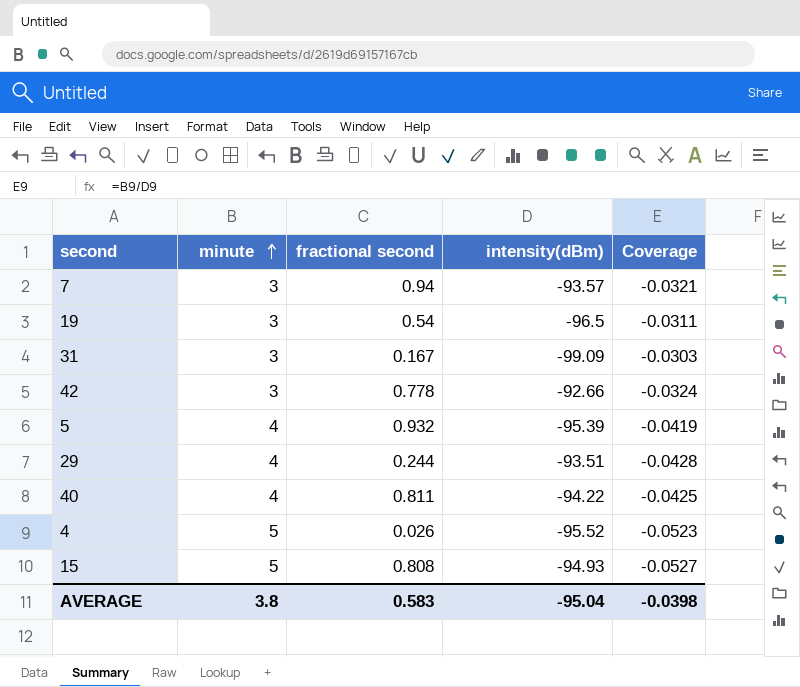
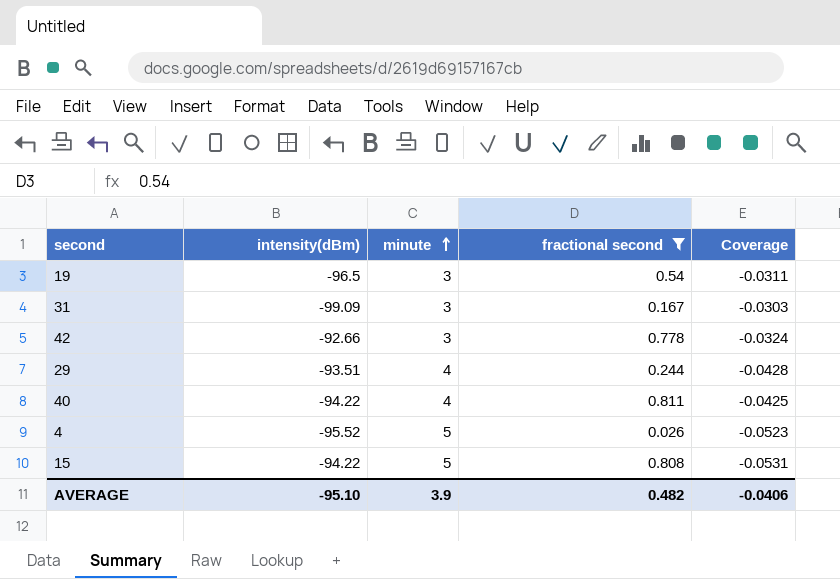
filter: none -> fractional second <= 0.811
column intensity(dBm) | position: 4 -> 2
15 | intensity(dBm): -94.93 -> -94.22
15 | Coverage: -0.0527 -> -0.0531
AVERAGE | intensity(dBm): -95.04 -> -95.10
AVERAGE | minute: 3.8 -> 3.9
AVERAGE | fractional second: 0.583 -> 0.482
AVERAGE | Coverage: -0.0398 -> -0.0406

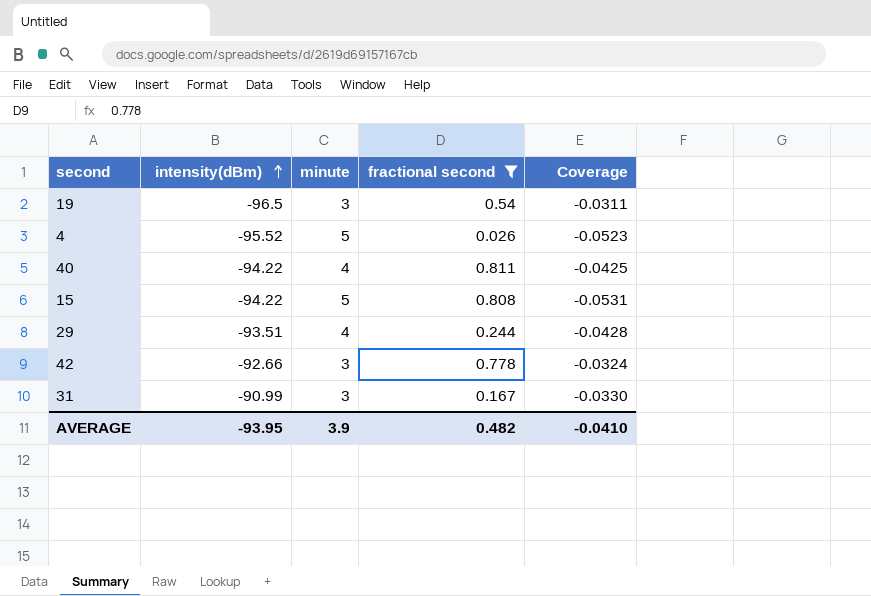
row order: minute ascending -> intensity(dBm) ascending
31 | intensity(dBm): -99.09 -> -90.99
31 | Coverage: -0.0303 -> -0.0330
AVERAGE | intensity(dBm): -95.10 -> -93.95
AVERAGE | Coverage: -0.0406 -> -0.0410

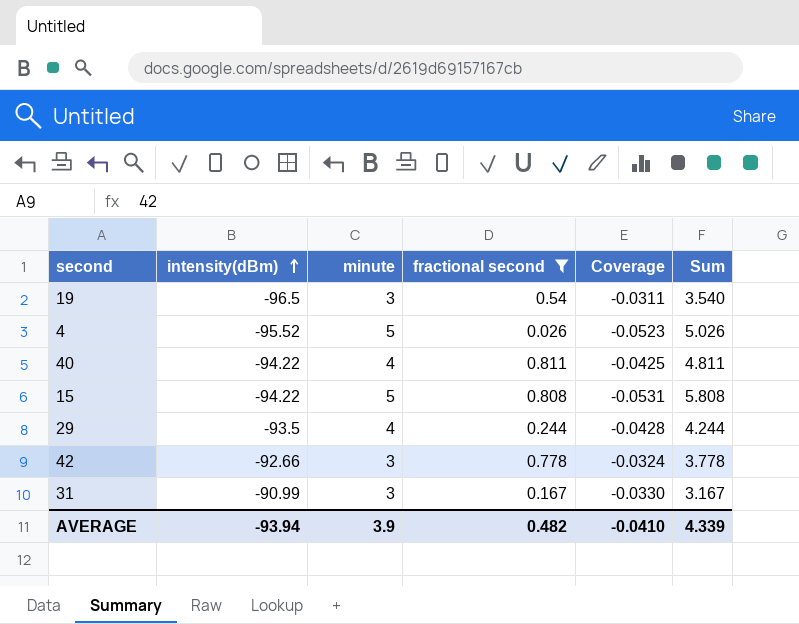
column Sum | formula: none -> [minute] + [fractional second]
29 | intensity(dBm): -93.51 -> -93.5
AVERAGE | intensity(dBm): -93.95 -> -93.94

